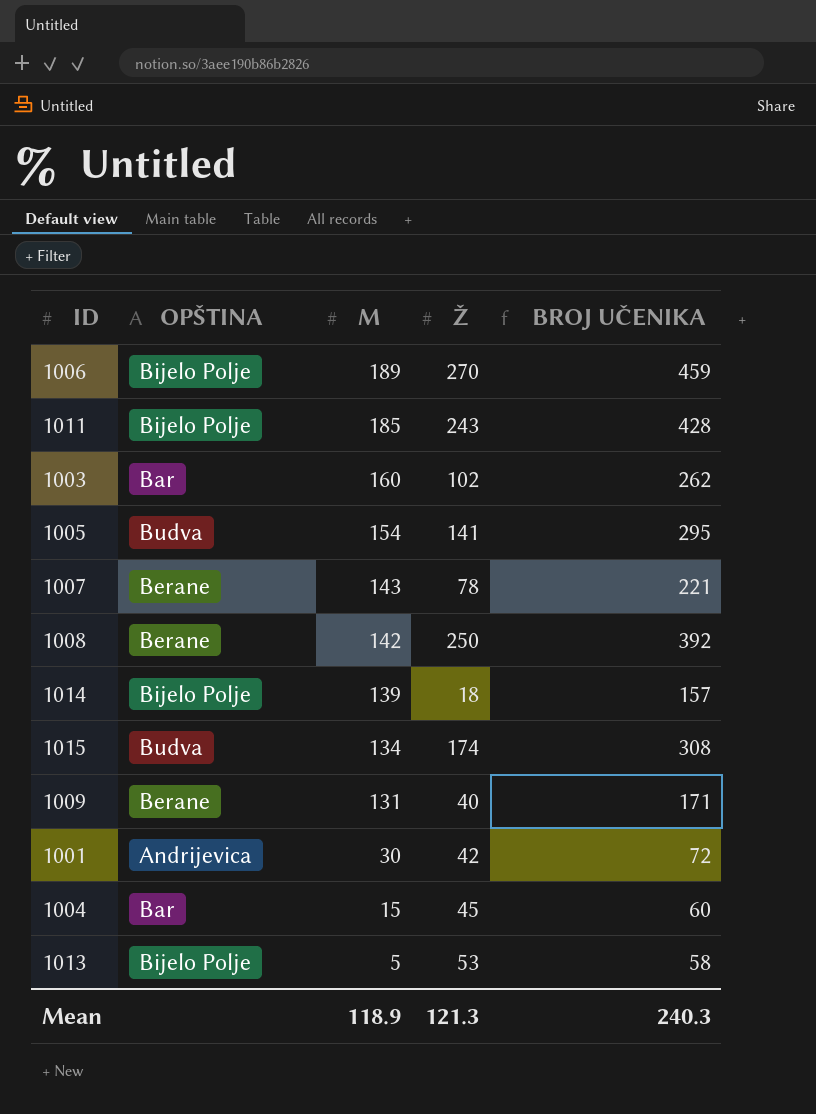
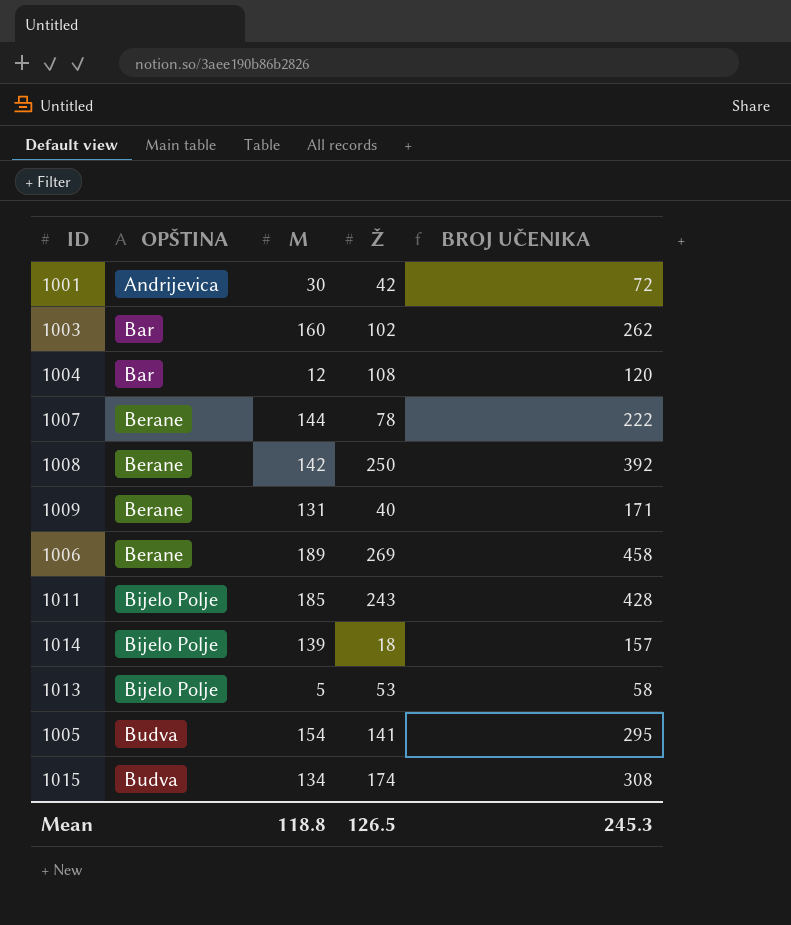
row order: M descending -> OPŠTINA ascending
1004 | M: 15 -> 12
1004 | Ž: 45 -> 108
1004 | BROJ UČENIKA: 60 -> 120
1007 | M: 143 -> 144
1007 | BROJ UČENIKA: 221 -> 222
1006 | OPŠTINA: Bijelo Polje -> Berane
1006 | Ž: 270 -> 269
1006 | BROJ UČENIKA: 459 -> 458
Mean | M: 118.9 -> 118.8
Mean | Ž: 121.3 -> 126.5
Mean | BROJ UČENIKA: 240.3 -> 245.3

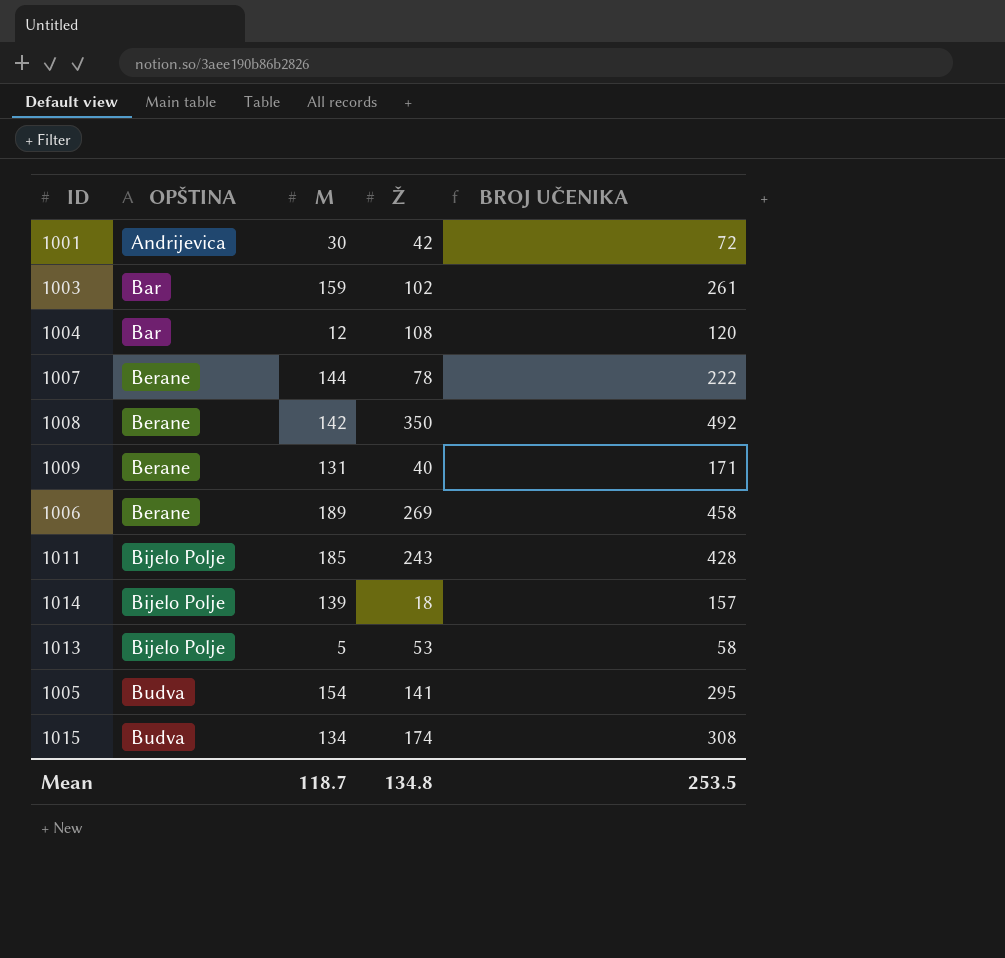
1003 | M: 160 -> 159
1003 | BROJ UČENIKA: 262 -> 261
1008 | Ž: 250 -> 350
1008 | BROJ UČENIKA: 392 -> 492
Mean | M: 118.8 -> 118.7
Mean | Ž: 126.5 -> 134.8
Mean | BROJ UČENIKA: 245.3 -> 253.5

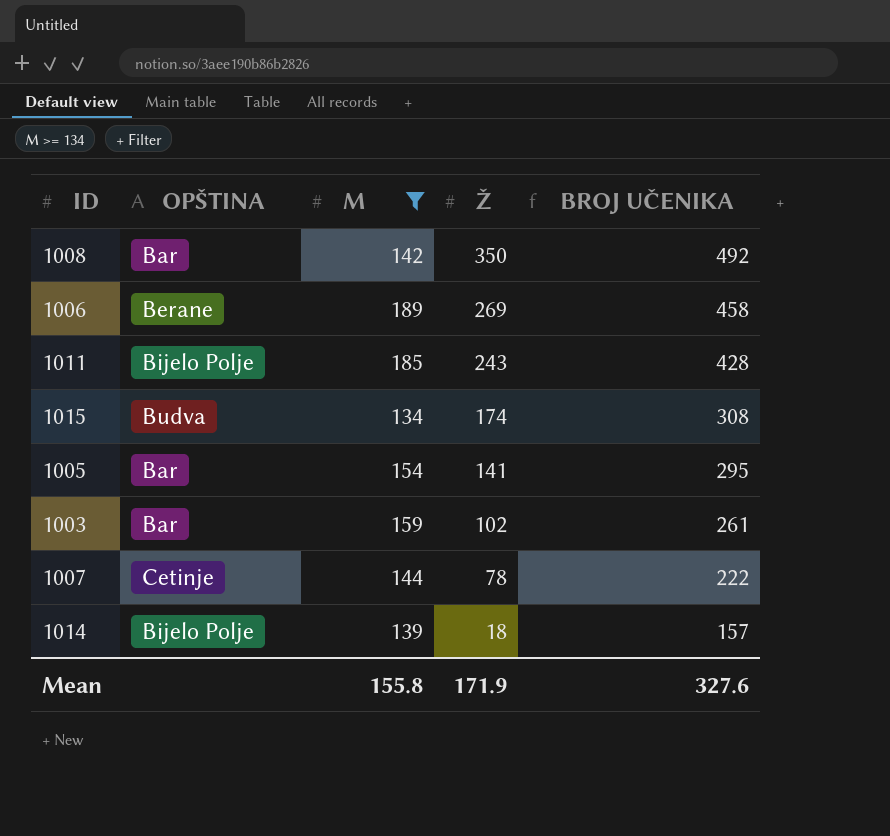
filter: none -> M >= 134
row order: OPŠTINA ascending -> Ž descending
1008 | OPŠTINA: Berane -> Bar
1005 | OPŠTINA: Budva -> Bar
1007 | OPŠTINA: Berane -> Cetinje
Mean | M: 118.7 -> 155.8
Mean | Ž: 134.8 -> 171.9
Mean | BROJ UČENIKA: 253.5 -> 327.6

